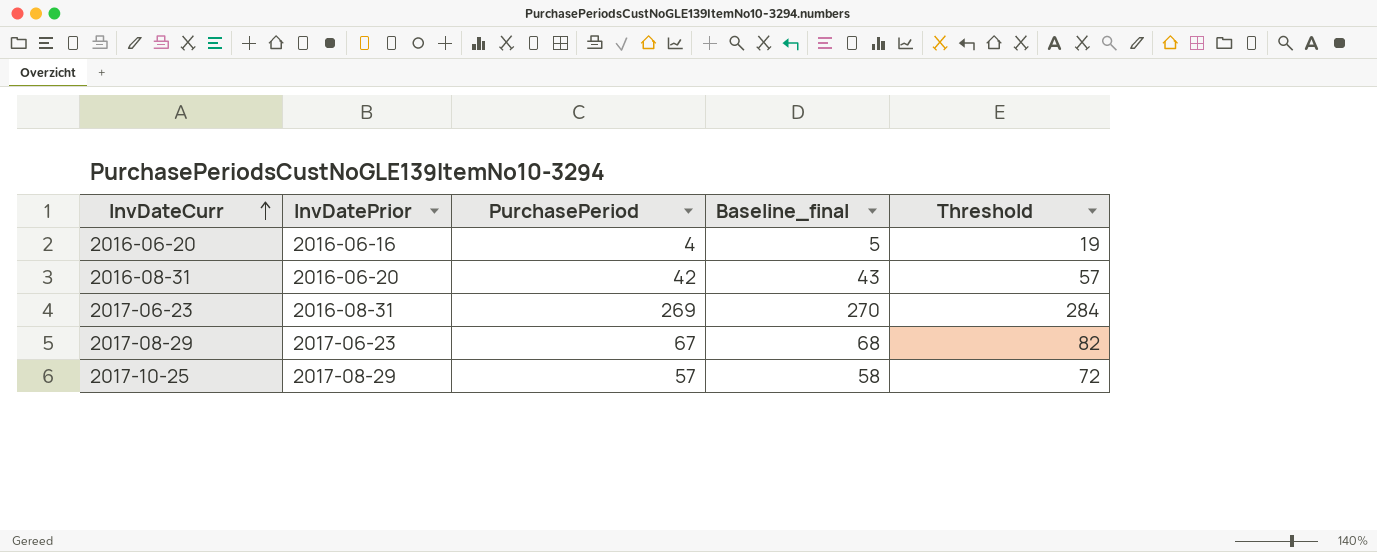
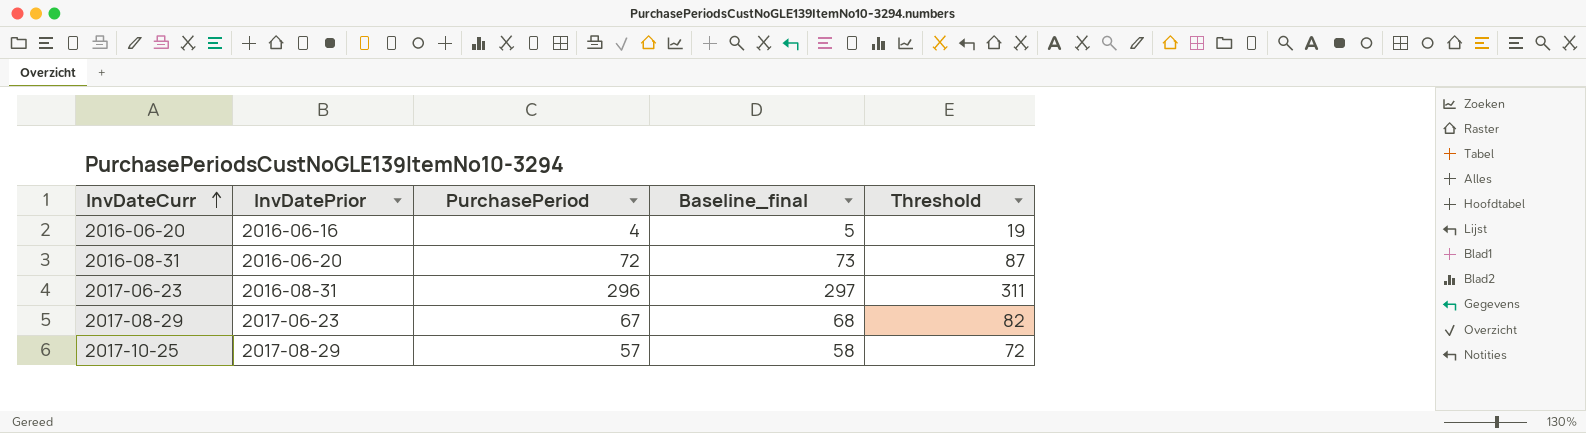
2016-08-31 | PurchasePeriod: 42 -> 72
2016-08-31 | Baseline_final: 43 -> 73
2016-08-31 | Threshold: 57 -> 87
2017-06-23 | PurchasePeriod: 269 -> 296
2017-06-23 | Baseline_final: 270 -> 297
2017-06-23 | Threshold: 284 -> 311

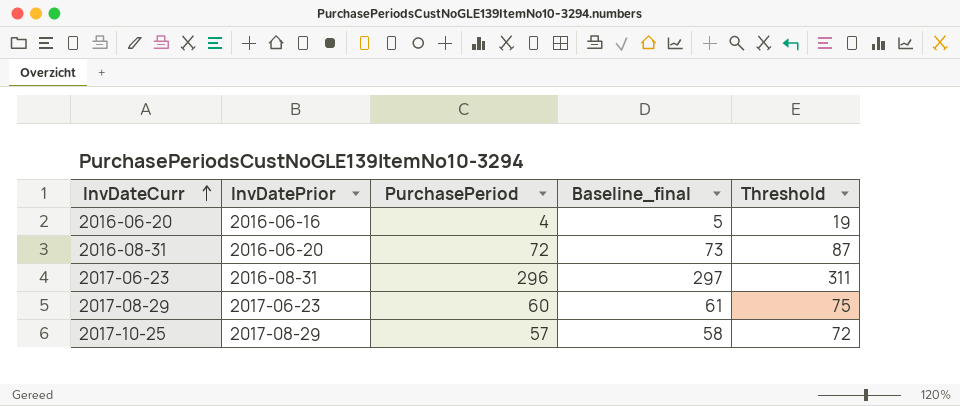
2017-08-29 | PurchasePeriod: 67 -> 60
2017-08-29 | Baseline_final: 68 -> 61
2017-08-29 | Threshold: 82 -> 75

